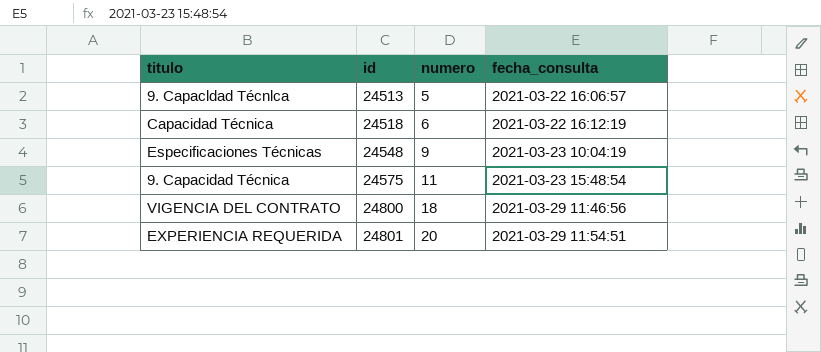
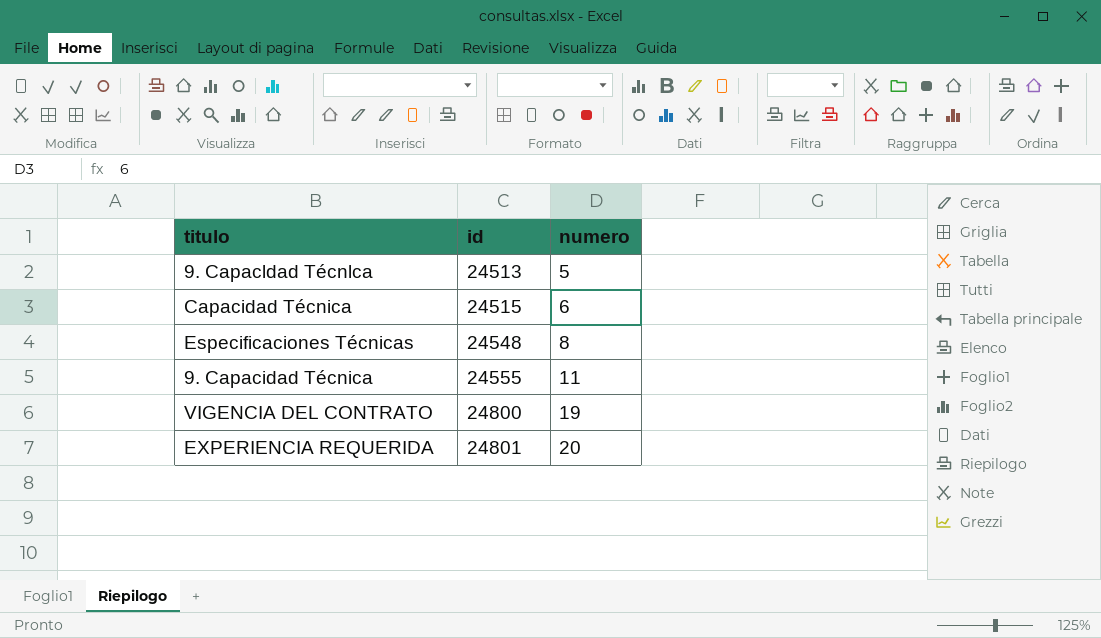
column fecha_consulta | position: 4 -> none
Capacidad Técnica | id: 24518 -> 24515
Especificaciones Técnicas | numero: 9 -> 8
9. Capacidad Técnica | id: 24575 -> 24555
VIGENCIA DEL CONTRATO | numero: 18 -> 19

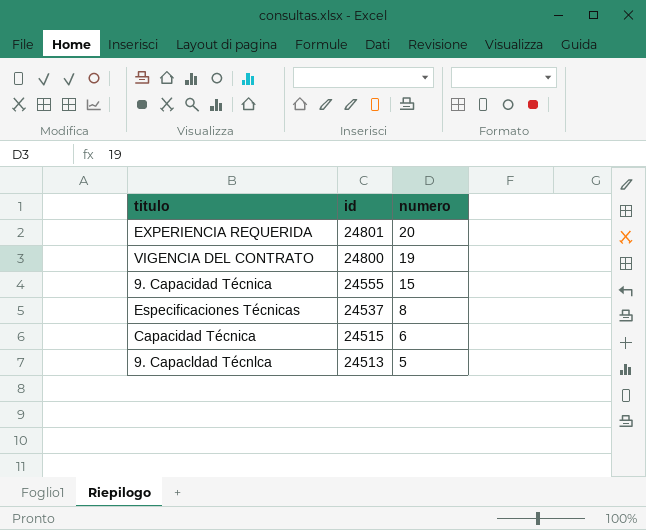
row order: id ascending -> id descending
9. Capacidad Técnica | numero: 11 -> 15
Especificaciones Técnicas | id: 24548 -> 24537

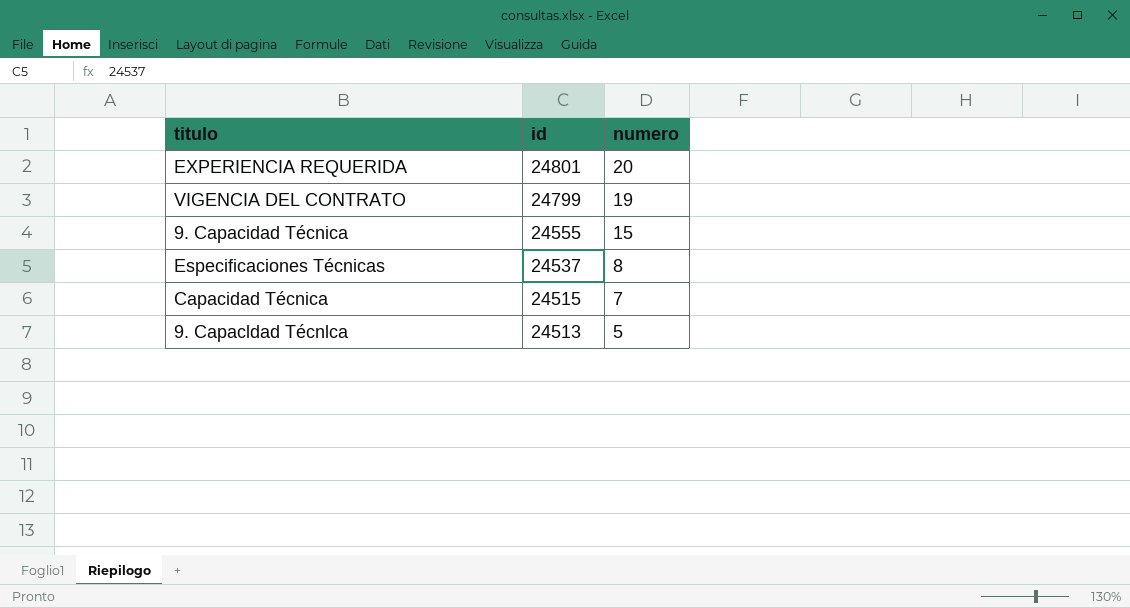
VIGENCIA DEL CONTRATO | id: 24800 -> 24799
Capacidad Técnica | numero: 6 -> 7

